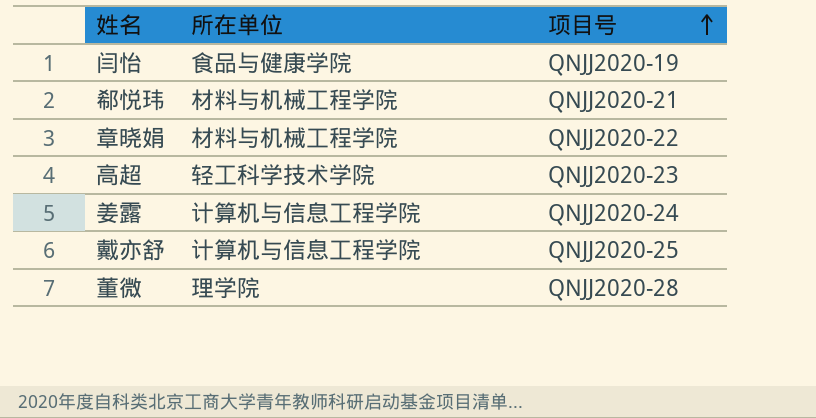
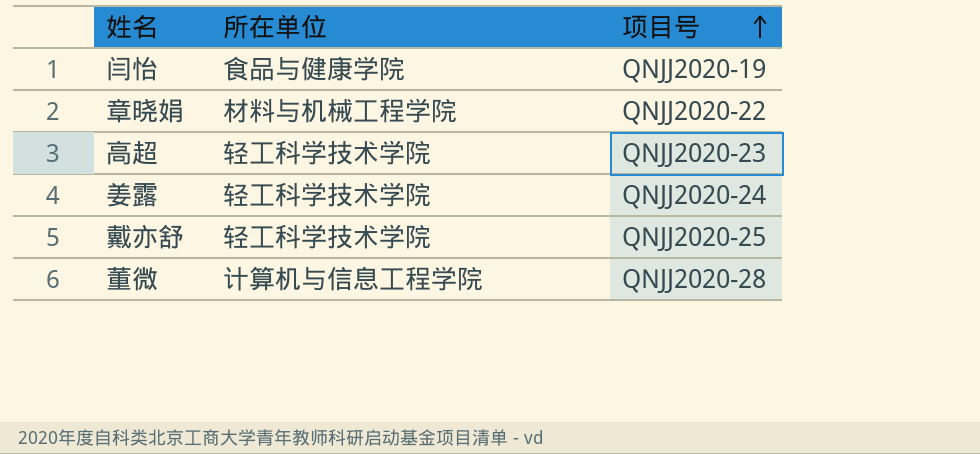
row 郗悦玮: 材料与机械工程学院 | QNJJ2020-21 -> none
姜露 | 所在单位: 计算机与信息工程学院 -> 轻工科学技术学院
戴亦舒 | 所在单位: 计算机与信息工程学院 -> 轻工科学技术学院
董微 | 所在单位: 理学院 -> 计算机与信息工程学院

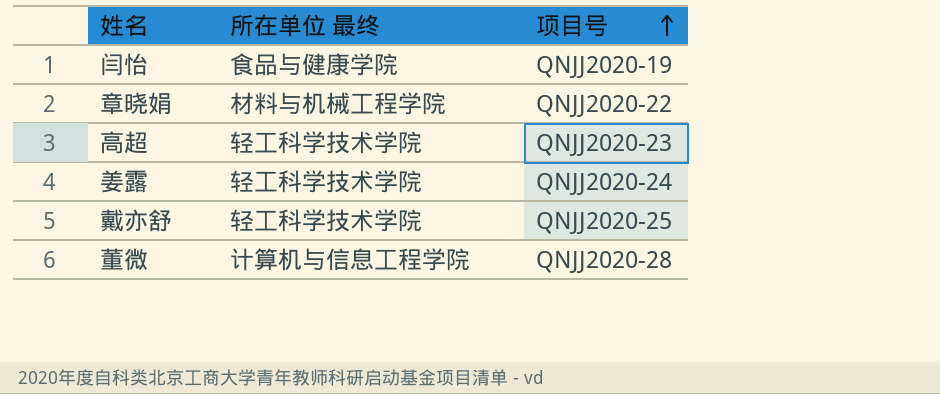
column name: 所在单位 -> 所在单位 最终

